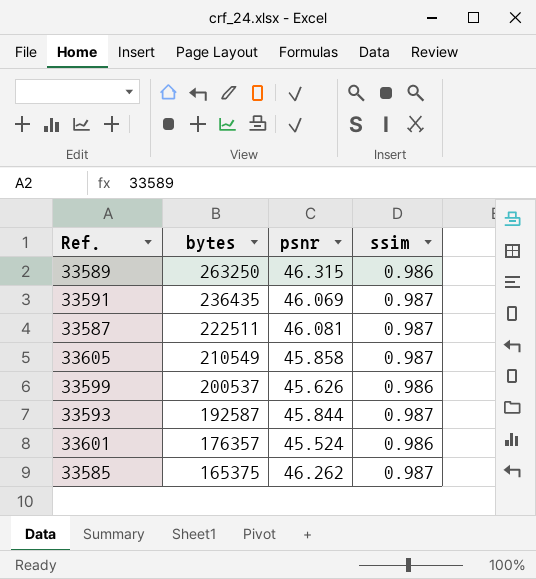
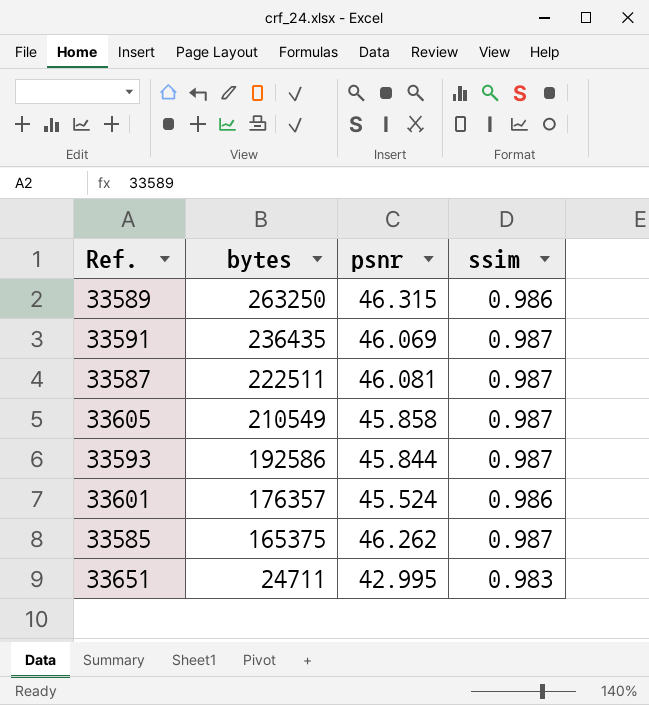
row 33599: 200537 | 45.626 | 0.986 -> none
33593 | bytes: 192587 -> 192586
row 33651: none -> 24711 | 42.995 | 0.983

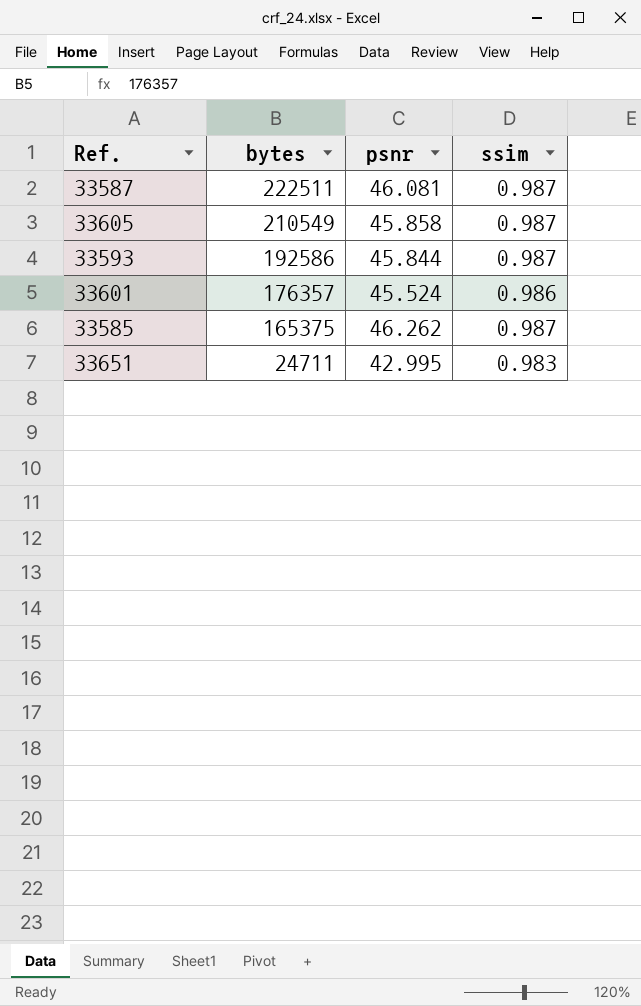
row 33589: 263250 | 46.315 | 0.986 -> none
row 33591: 236435 | 46.069 | 0.987 -> none

